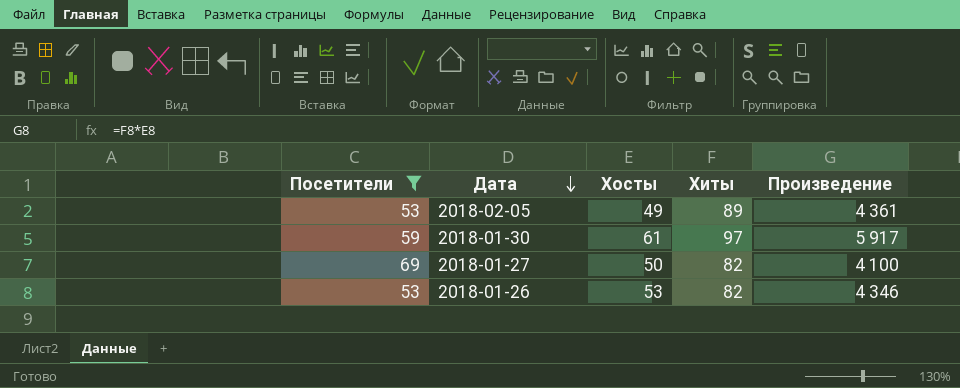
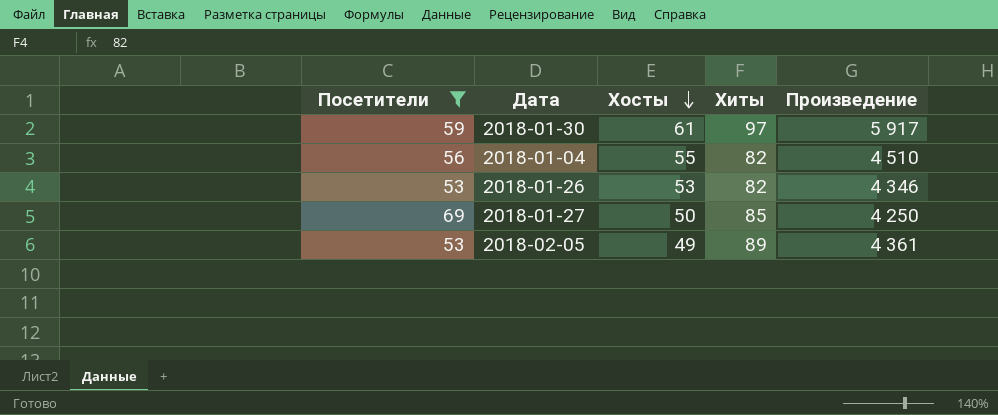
row order: Дата descending -> Хосты descending
row 2018-01-04: none -> 56 | 55 | 82 | 4 510
2018-01-27 | Хиты: 82 -> 85
2018-01-27 | Произведение: 4 100 -> 4 250

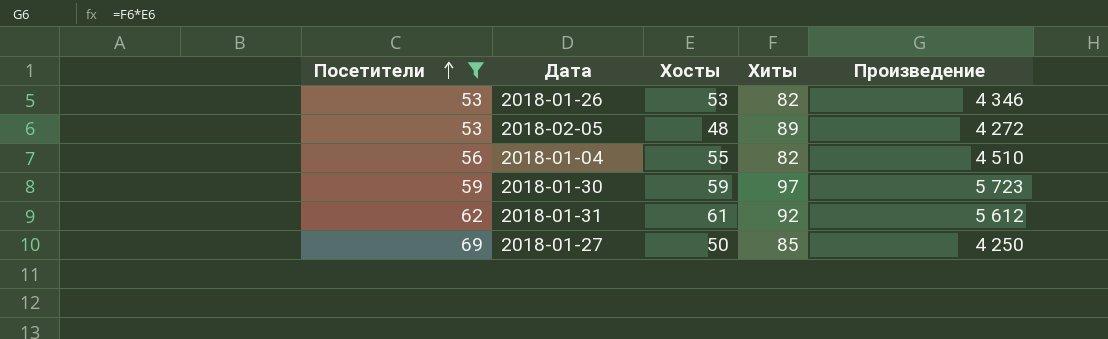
row order: Хосты descending -> Посетители ascending
2018-02-05 | Хосты: 49 -> 48
2018-02-05 | Произведение: 4 361 -> 4 272
2018-01-30 | Хосты: 61 -> 59
2018-01-30 | Произведение: 5 917 -> 5 723
row 2018-01-31: none -> 62 | 61 | 92 | 5 612

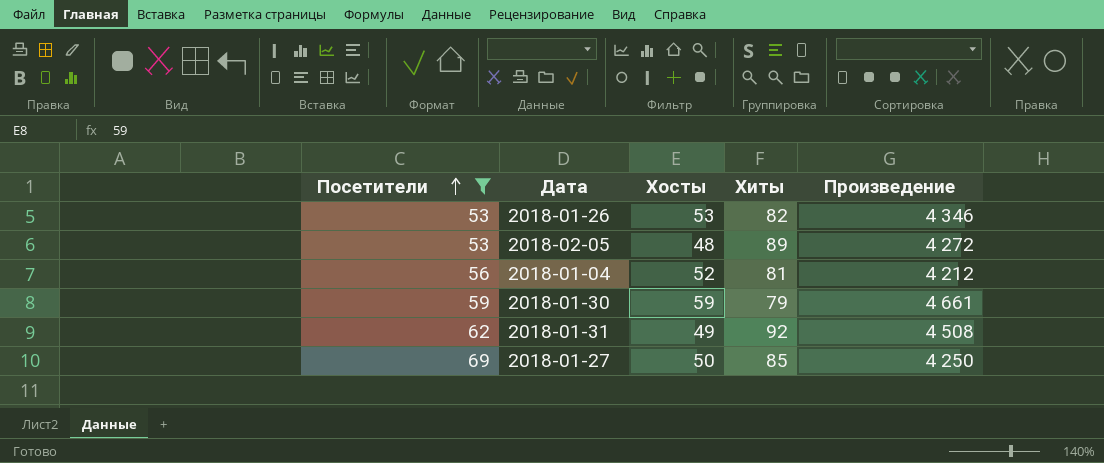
2018-01-04 | Хосты: 55 -> 52
2018-01-04 | Хиты: 82 -> 81
2018-01-04 | Произведение: 4 510 -> 4 212
2018-01-30 | Хиты: 97 -> 79
2018-01-30 | Произведение: 5 723 -> 4 661
2018-01-31 | Хосты: 61 -> 49
2018-01-31 | Произведение: 5 612 -> 4 508

